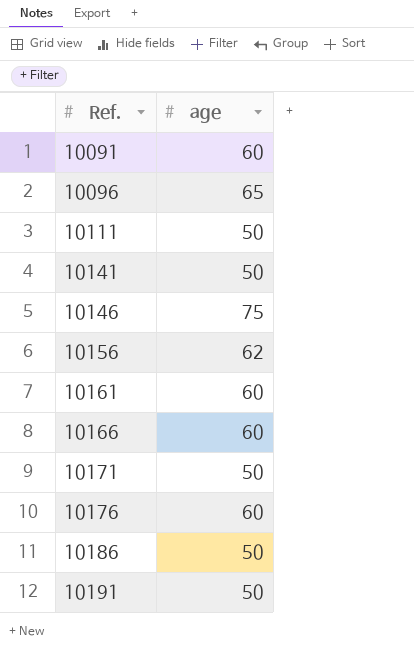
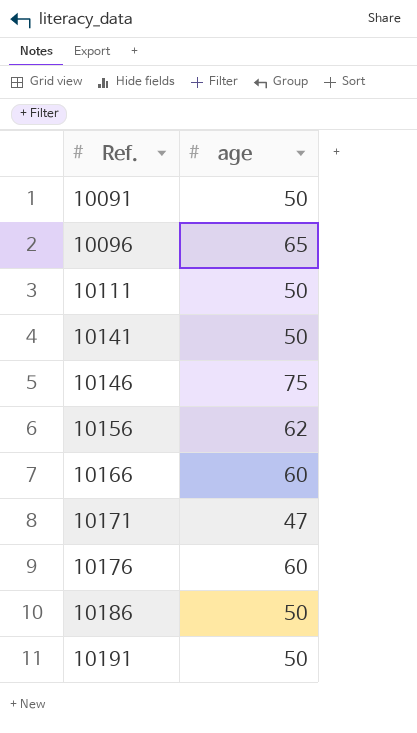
row 10161: 60 -> none
10091 | age: 60 -> 50
10171 | age: 50 -> 47

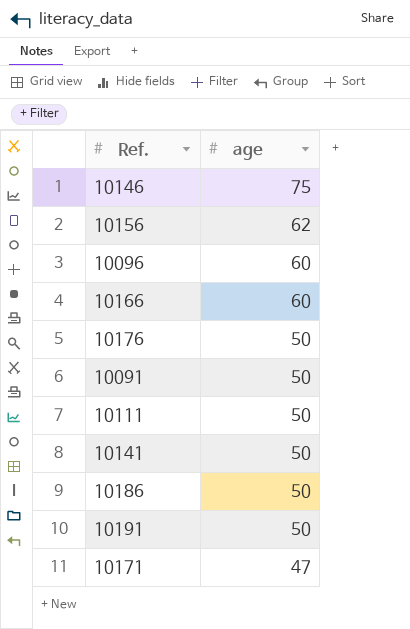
row order: Ref. ascending -> age descending
10096 | age: 65 -> 60
10176 | age: 60 -> 50

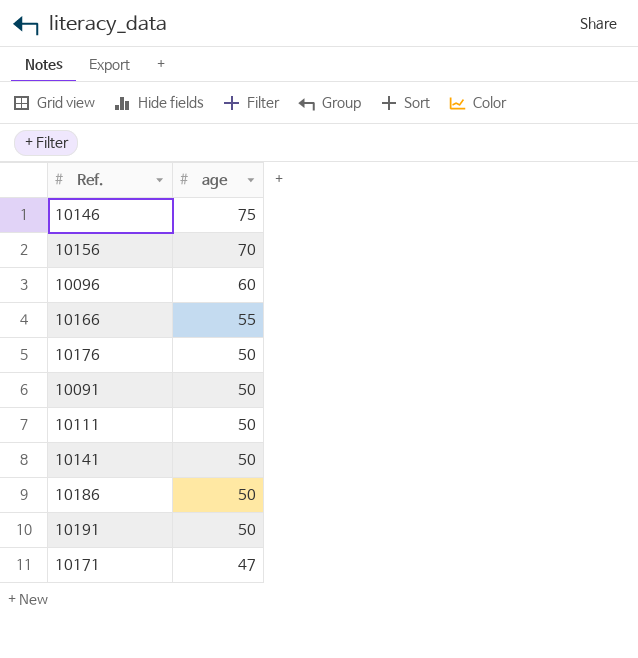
10156 | age: 62 -> 70
10166 | age: 60 -> 55

